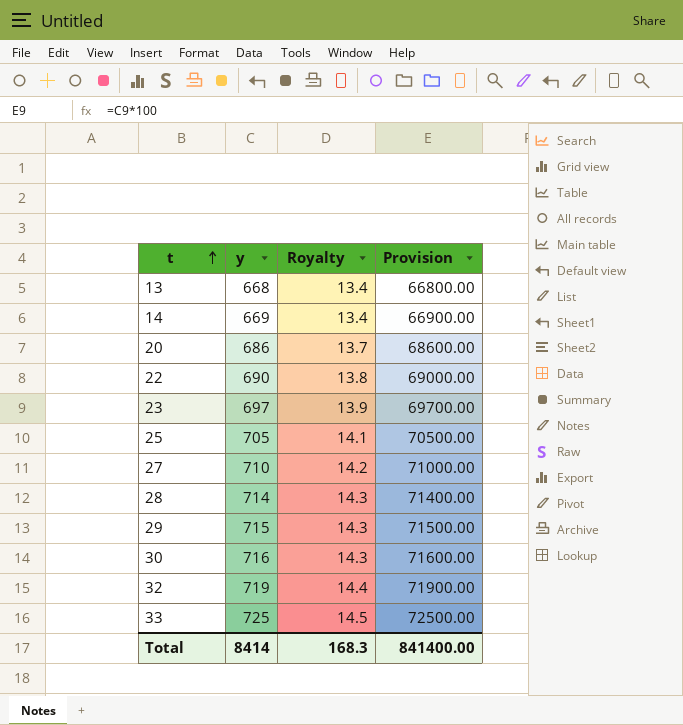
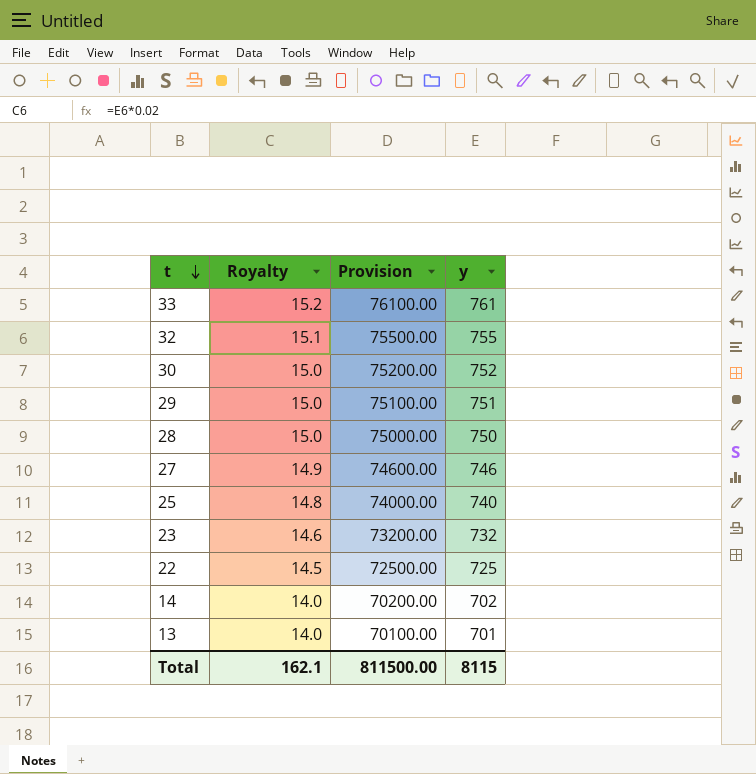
row order: t ascending -> t descending
column y | position: 2 -> 4
row 20: 686 | 13.7 | 68600.00 -> none
33 | Royalty: 14.5 -> 15.2
33 | Provision: 72500.00 -> 76100.00
33 | y: 725 -> 761
32 | Royalty: 14.4 -> 15.1
32 | Provision: 71900.00 -> 75500.00
32 | y: 719 -> 755
30 | Royalty: 14.3 -> 15.0
30 | Provision: 71600.00 -> 75200.00
30 | y: 716 -> 752
29 | Royalty: 14.3 -> 15.0
29 | Provision: 71500.00 -> 75100.00
29 | y: 715 -> 751
28 | Royalty: 14.3 -> 15.0
28 | Provision: 71400.00 -> 75000.00
28 | y: 714 -> 750
27 | Royalty: 14.2 -> 14.9
27 | Provision: 71000.00 -> 74600.00
27 | y: 710 -> 746
25 | Royalty: 14.1 -> 14.8
25 | Provision: 70500.00 -> 74000.00
25 | y: 705 -> 740
23 | Royalty: 13.9 -> 14.6
23 | Provision: 69700.00 -> 73200.00
23 | y: 697 -> 732
22 | Royalty: 13.8 -> 14.5
22 | Provision: 69000.00 -> 72500.00
22 | y: 690 -> 725
14 | Royalty: 13.4 -> 14.0
14 | Provision: 66900.00 -> 70200.00
14 | y: 669 -> 702
13 | Royalty: 13.4 -> 14.0
13 | Provision: 66800.00 -> 70100.00
13 | y: 668 -> 701
Total | Royalty: 168.3 -> 162.1
Total | Provision: 841400.00 -> 811500.00
Total | y: 8414 -> 8115

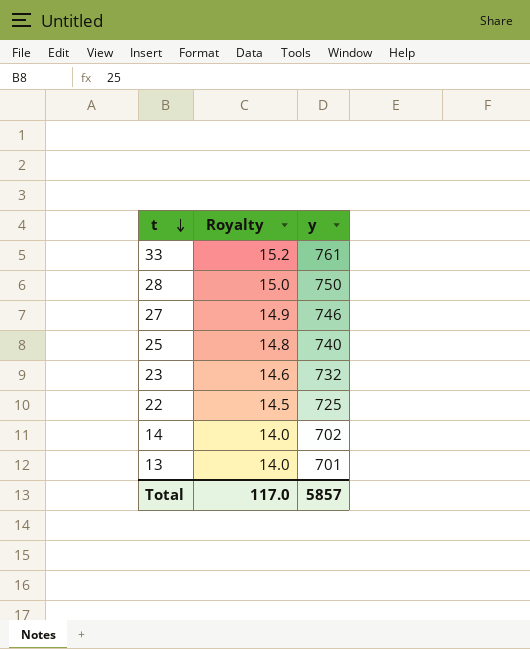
column Provision | formula: [y] * 100 -> none
row 32: 15.1 | 75500.00 | 755 -> none
row 30: 15.0 | 75200.00 | 752 -> none
row 29: 15.0 | 75100.00 | 751 -> none
Total | Royalty: 162.1 -> 117.0
Total | y: 8115 -> 5857

